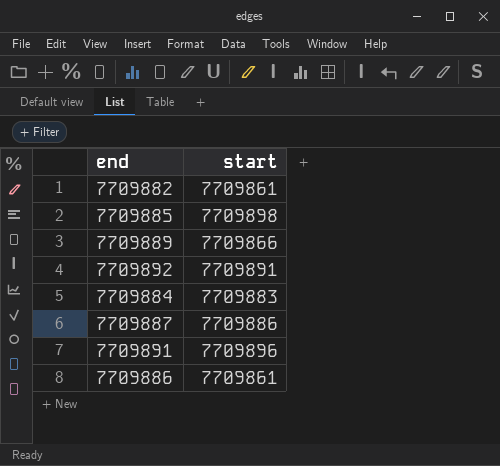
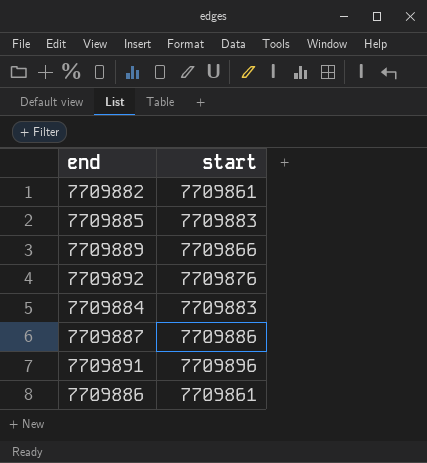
7709885 | start: 7709898 -> 7709883
7709892 | start: 7709891 -> 7709876

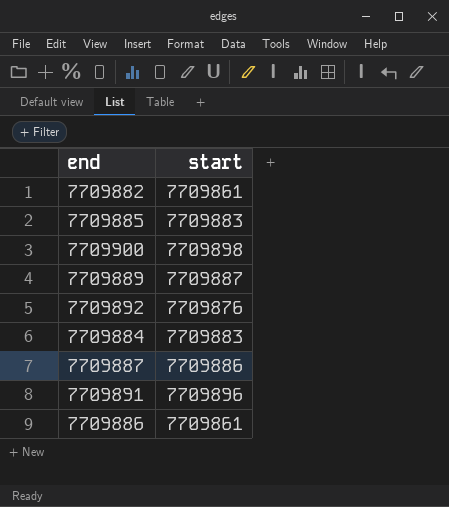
row 7709900: none -> 7709898
7709889 | start: 7709866 -> 7709887

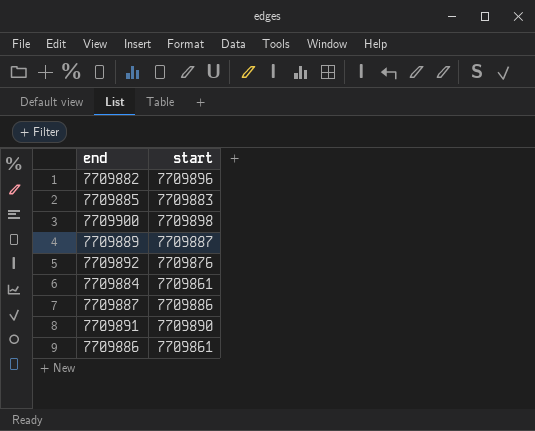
7709882 | start: 7709861 -> 7709896
7709884 | start: 7709883 -> 7709861
7709891 | start: 7709896 -> 7709890

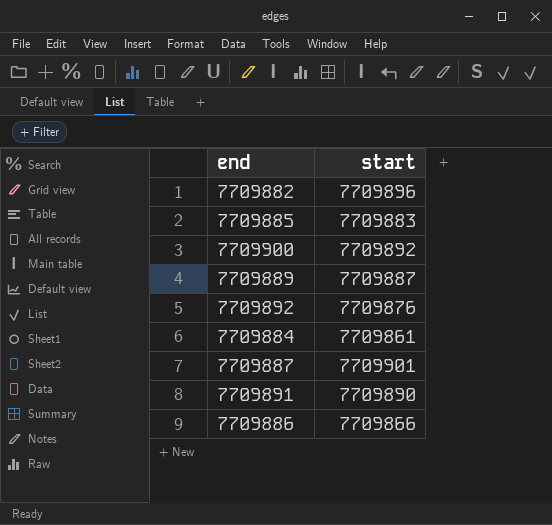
7709900 | start: 7709898 -> 7709892
7709887 | start: 7709886 -> 7709901
7709886 | start: 7709861 -> 7709866

